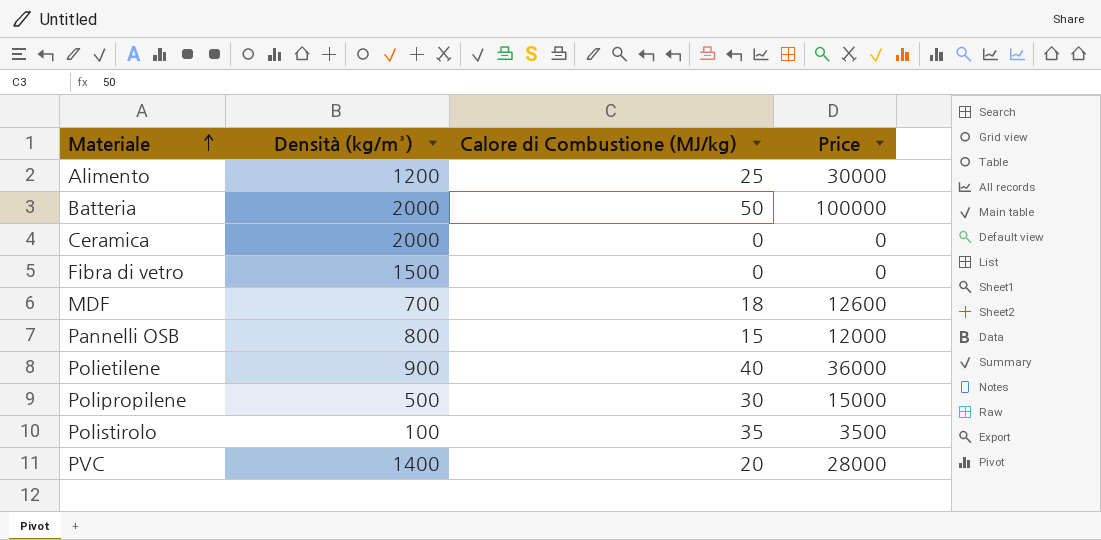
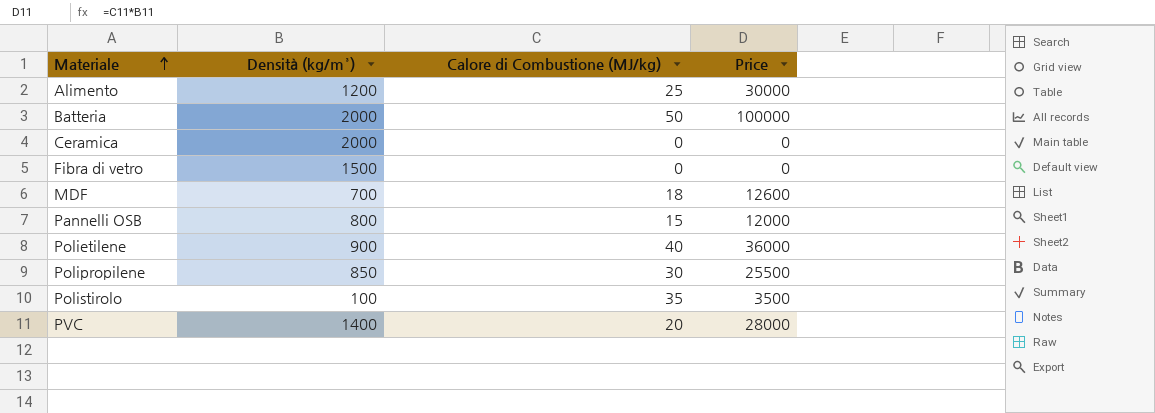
Polipropilene | Densità (kg/m³): 500 -> 850
Polipropilene | Price: 15000 -> 25500

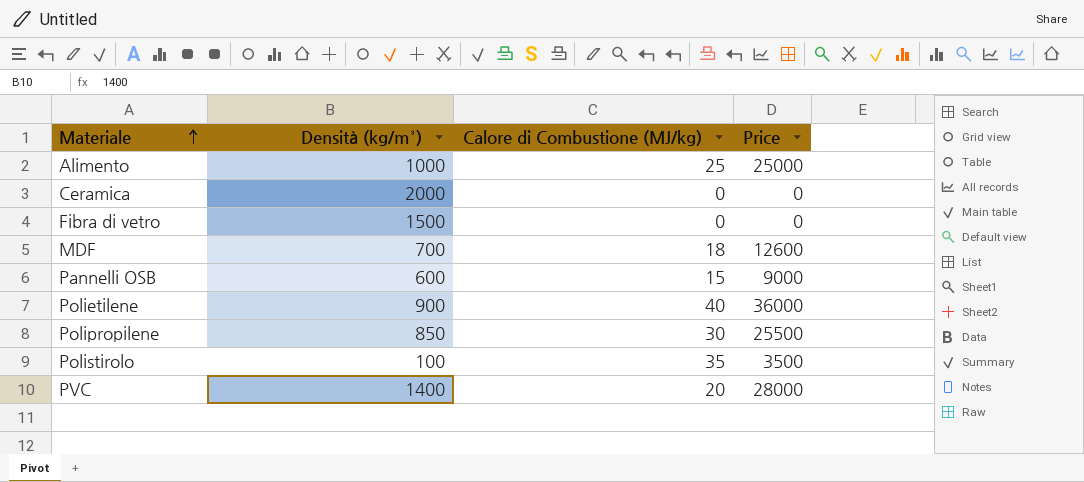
row Batteria: 2000 | 50 | 100000 -> none
Alimento | Densità (kg/m³): 1200 -> 1000
Alimento | Price: 30000 -> 25000
Pannelli OSB | Densità (kg/m³): 800 -> 600
Pannelli OSB | Price: 12000 -> 9000

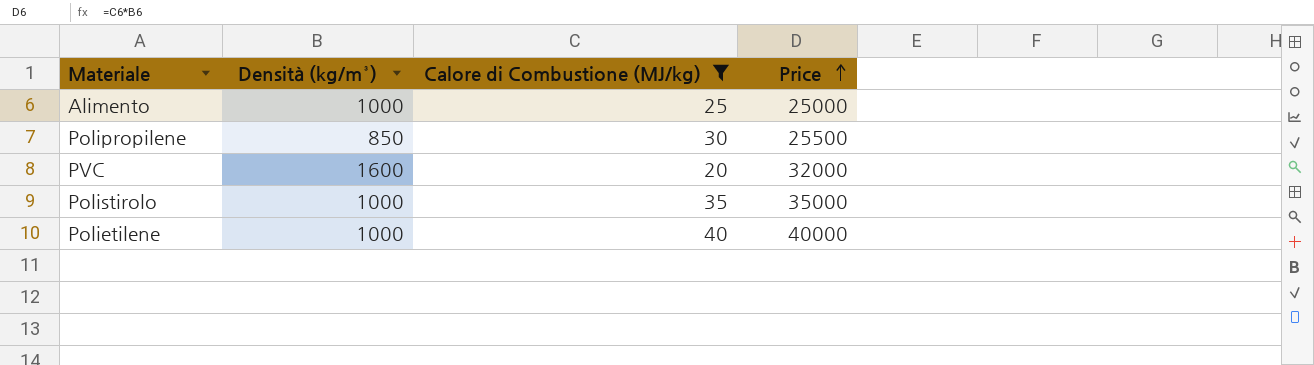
filter: none -> Calore di Combustione (MJ/kg) >= 20
row order: Materiale ascending -> Price ascending
PVC | Densità (kg/m³): 1400 -> 1600
PVC | Price: 28000 -> 32000
Polistirolo | Densità (kg/m³): 100 -> 1000
Polistirolo | Price: 3500 -> 35000
Polietilene | Densità (kg/m³): 900 -> 1000
Polietilene | Price: 36000 -> 40000

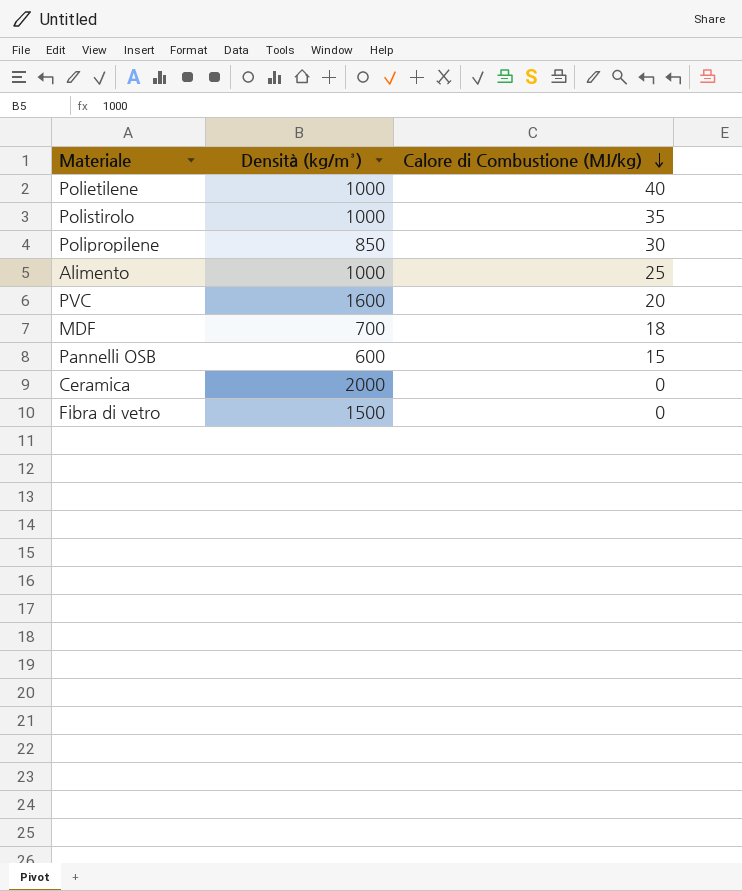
filter: Calore di Combustione (MJ/kg) >= 20 -> none
row order: Price ascending -> Calore di Combustione (MJ/kg) descending
column Price | formula: [Densità (kg/m³)] * [Calore di Combustione (MJ/kg)] -> none

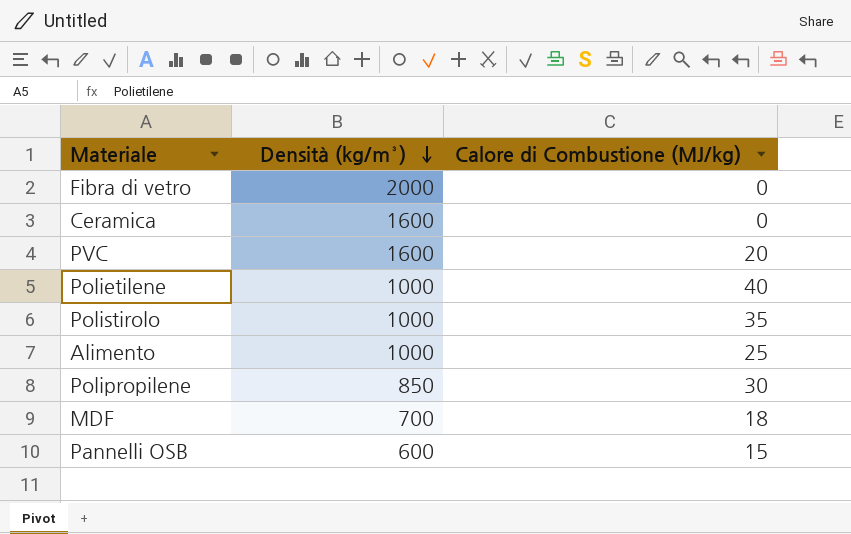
row order: Calore di Combustione (MJ/kg) descending -> Densità (kg/m³) descending
Fibra di vetro | Densità (kg/m³): 1500 -> 2000
Ceramica | Densità (kg/m³): 2000 -> 1600

